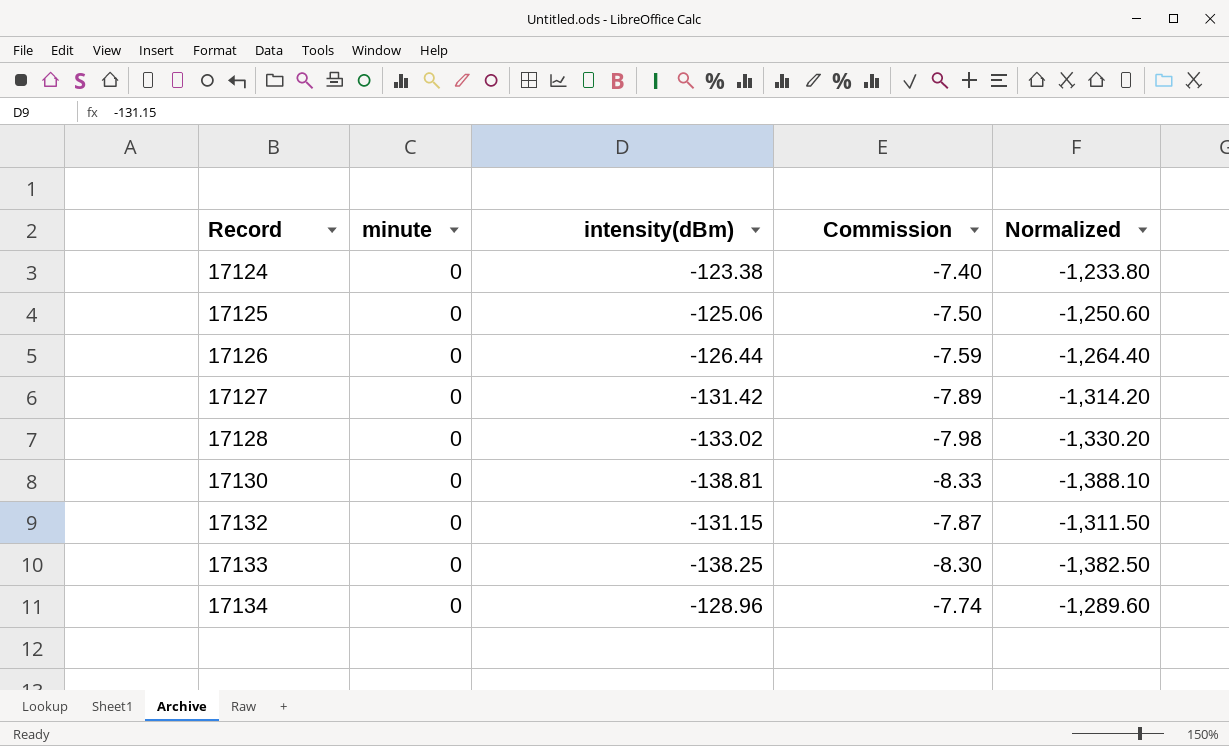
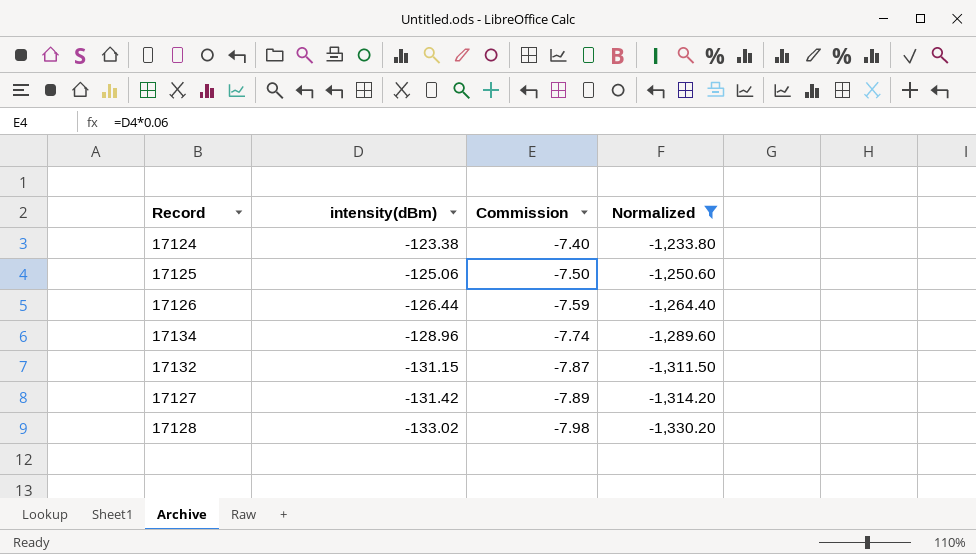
filter: none -> Normalized >= -1,330.20
row order: Record ascending -> intensity(dBm) descending
column minute | position: 2 -> none

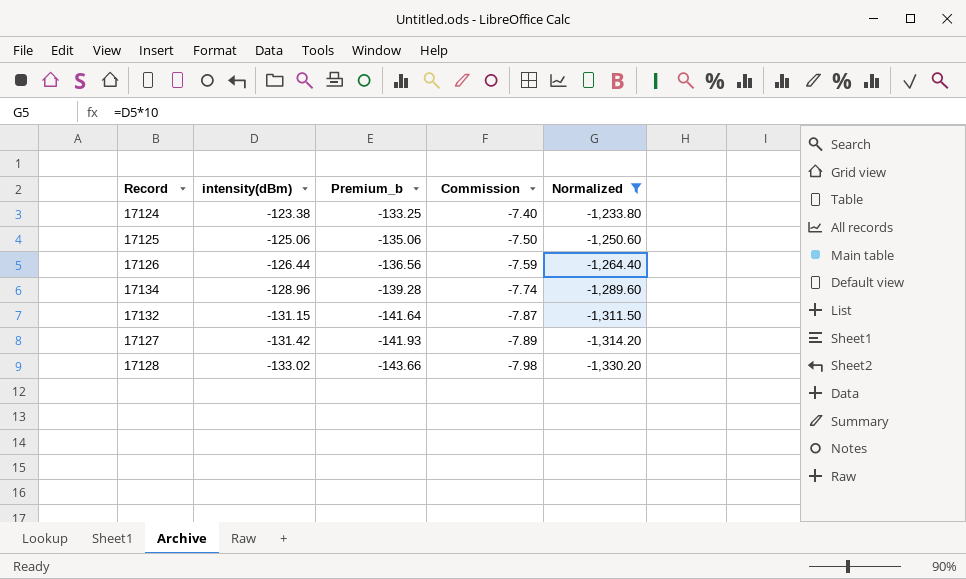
column Premium_b | formula: none -> [intensity(dBm)] * 1.08

